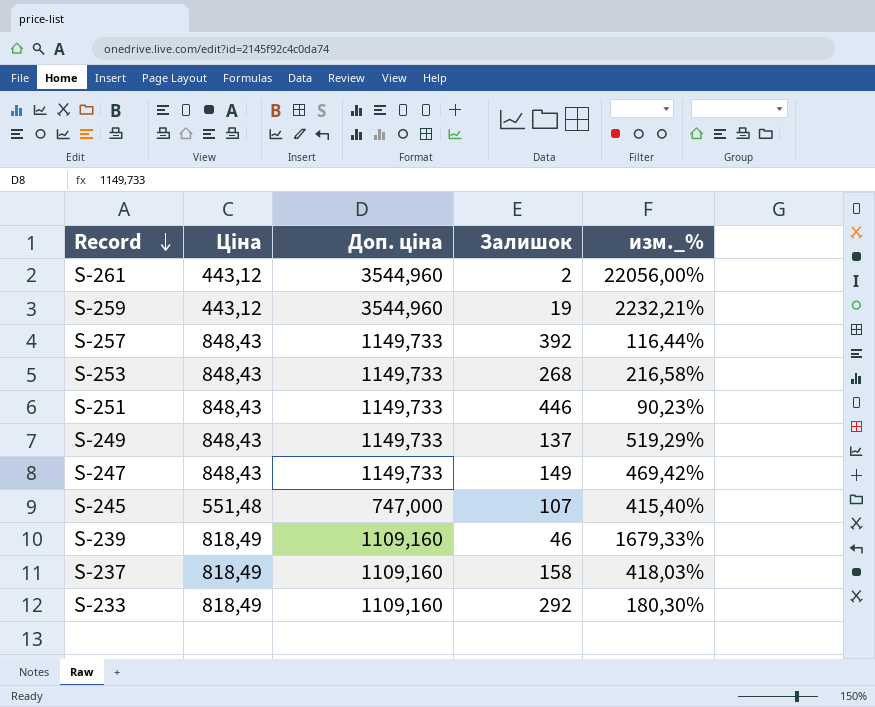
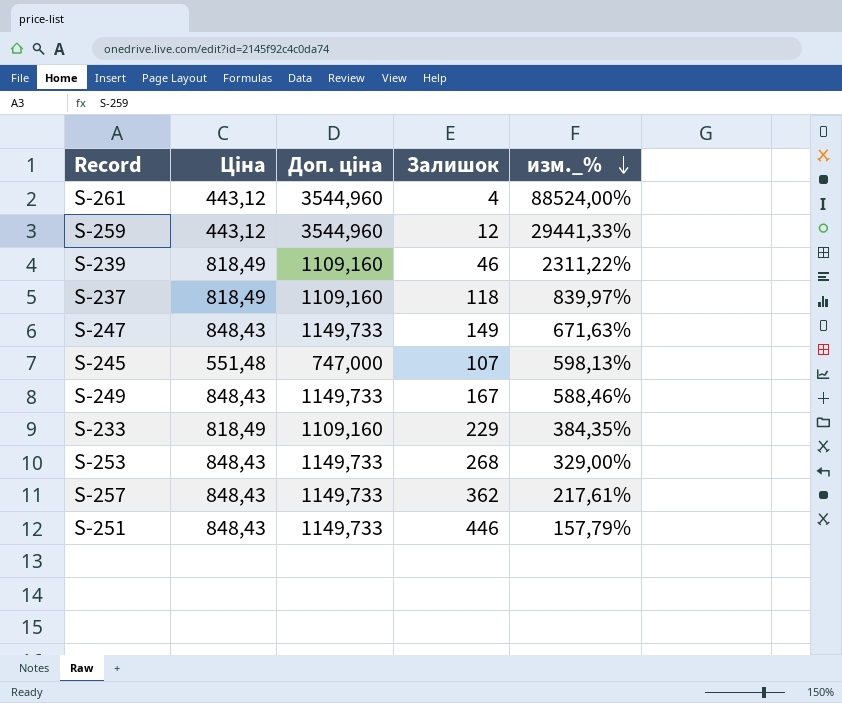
row order: Record descending -> изм._% descending
column изм._% | formula: ([Ціна] - [Залишок]) / [Залишок] -> ([Доп. ціна] - [Залишок]) / [Залишок]
S-261 | Залишок: 2 -> 4
S-259 | Залишок: 19 -> 12
S-237 | Залишок: 158 -> 118
S-249 | Залишок: 137 -> 167
S-233 | Залишок: 292 -> 229
S-257 | Залишок: 392 -> 362

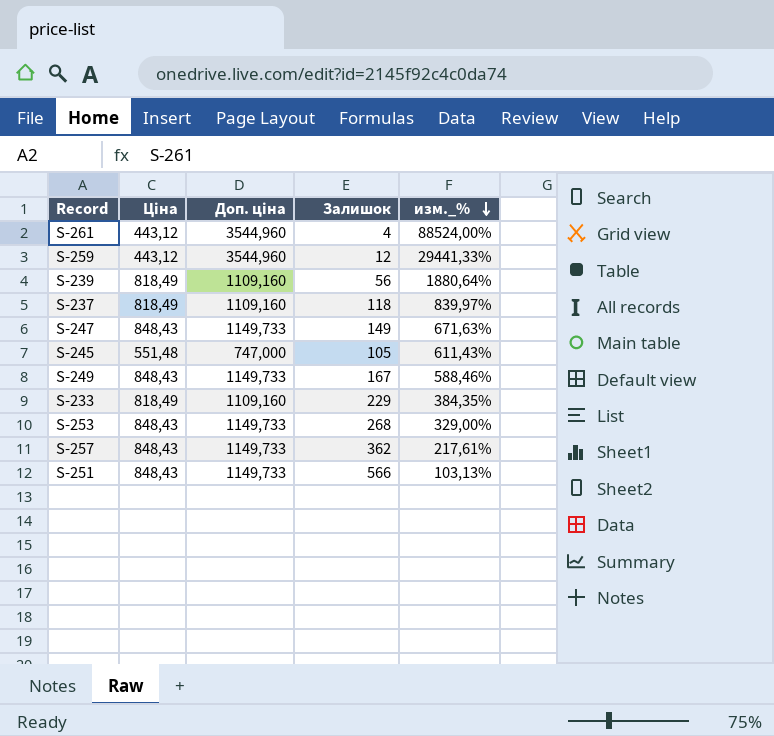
S-239 | Залишок: 46 -> 56
S-239 | изм._%: 2311,22% -> 1880,64%
S-245 | Залишок: 107 -> 105
S-245 | изм._%: 598,13% -> 611,43%
S-251 | Залишок: 446 -> 566
S-251 | изм._%: 157,79% -> 103,13%

